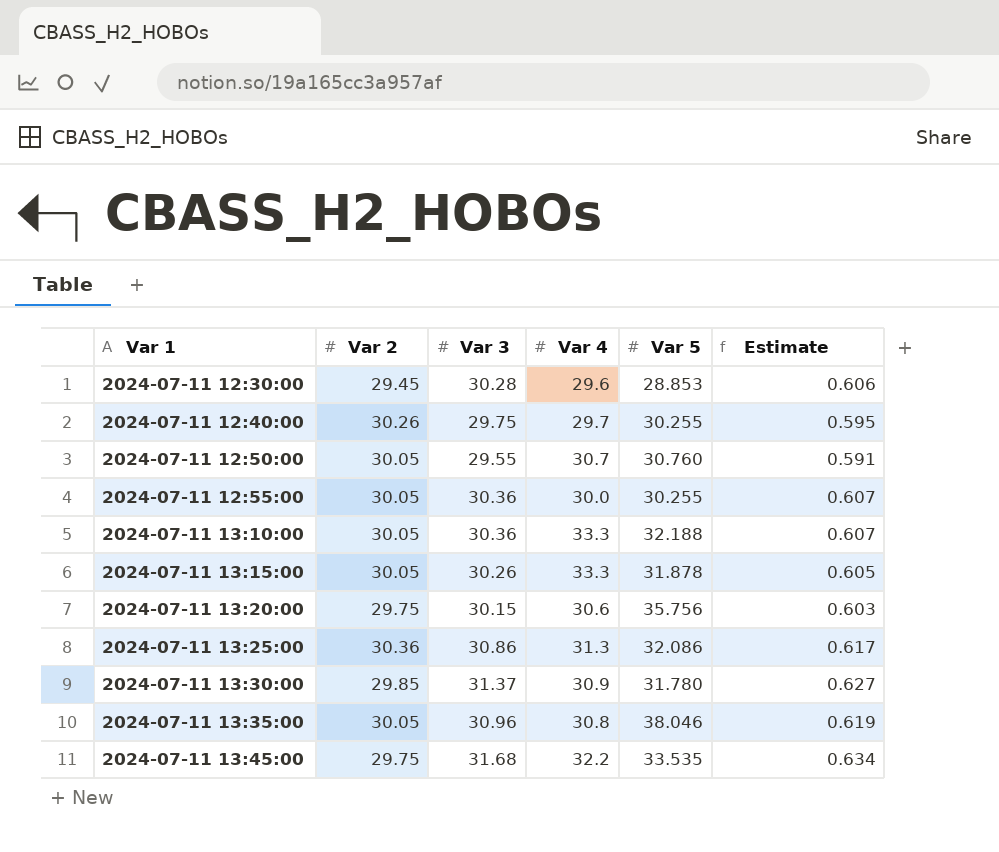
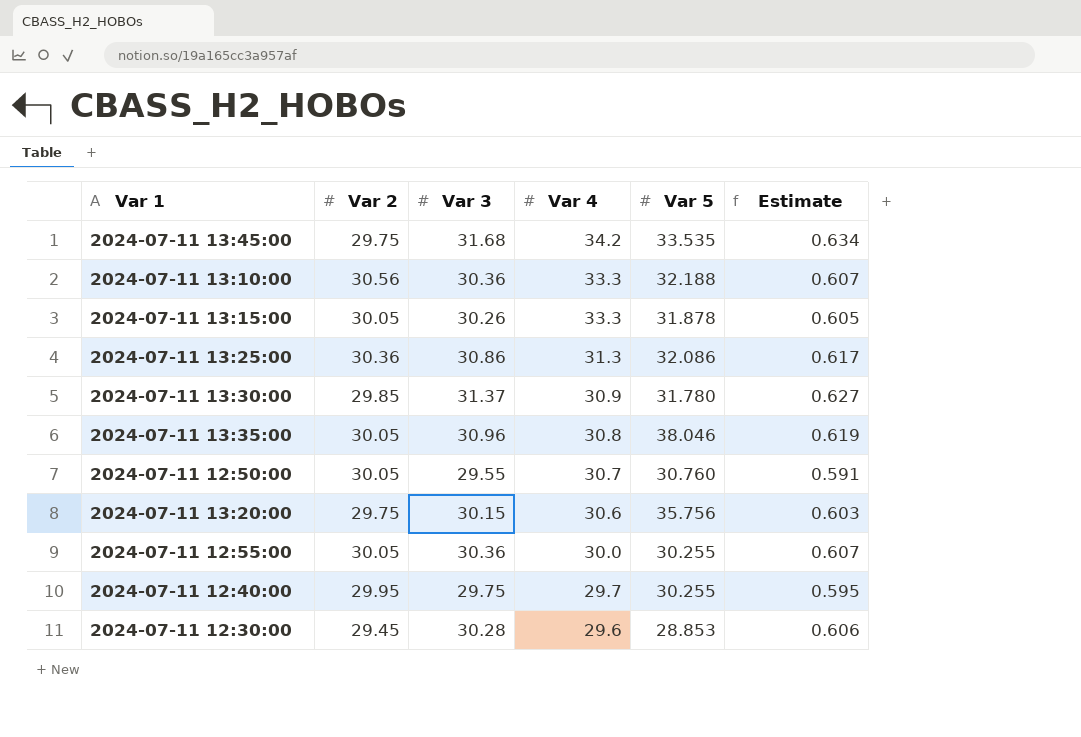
row order: Var 1 ascending -> Var 4 descending
2024-07-11 13:45:00 | Var 4: 32.2 -> 34.2
2024-07-11 13:10:00 | Var 2: 30.05 -> 30.56
2024-07-11 12:40:00 | Var 2: 30.26 -> 29.95

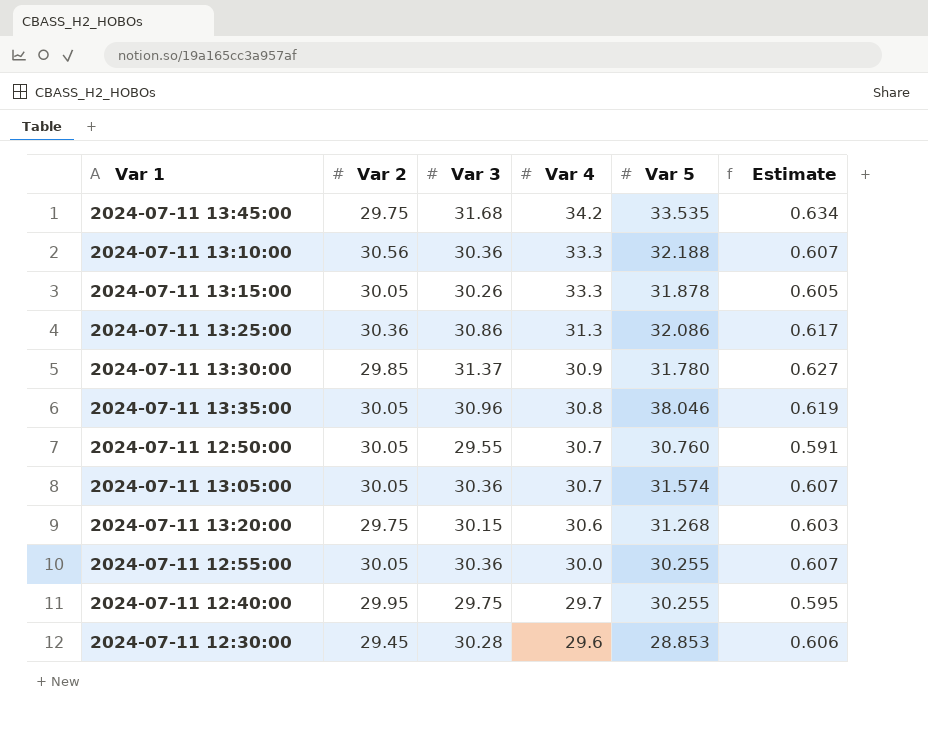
row 2024-07-11 13:05:00: none -> 30.05 | 30.36 | 30.7 | 31.574 | 0.607
2024-07-11 13:20:00 | Var 5: 35.756 -> 31.268

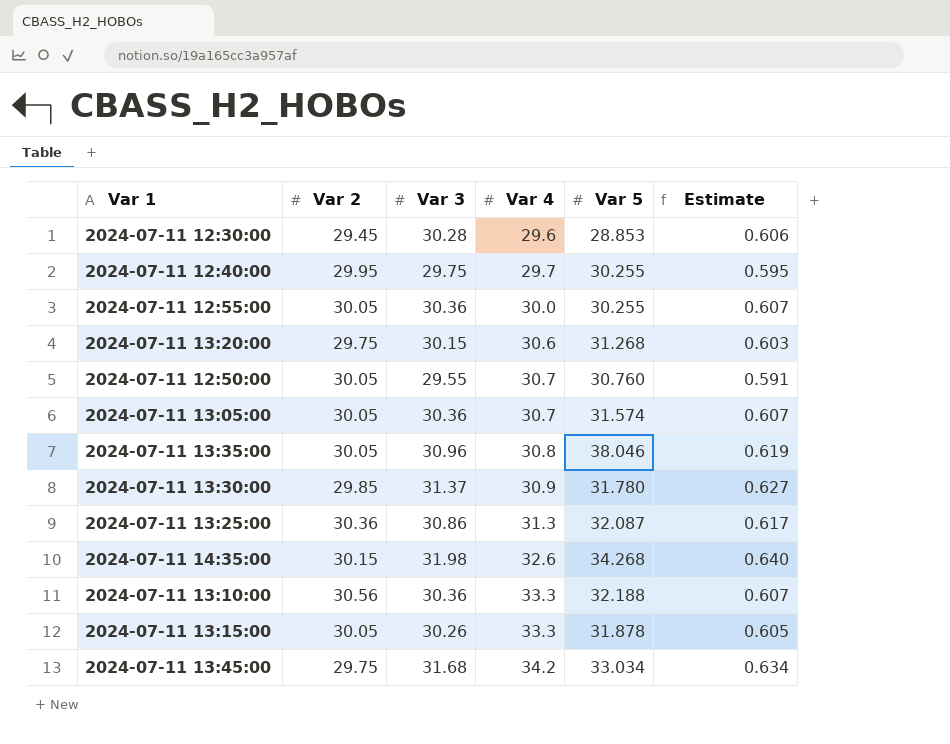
row order: Var 4 descending -> Var 4 ascending
2024-07-11 13:25:00 | Var 5: 32.086 -> 32.087
row 2024-07-11 14:35:00: none -> 30.15 | 31.98 | 32.6 | 34.268 | 0.640
2024-07-11 13:45:00 | Var 5: 33.535 -> 33.034

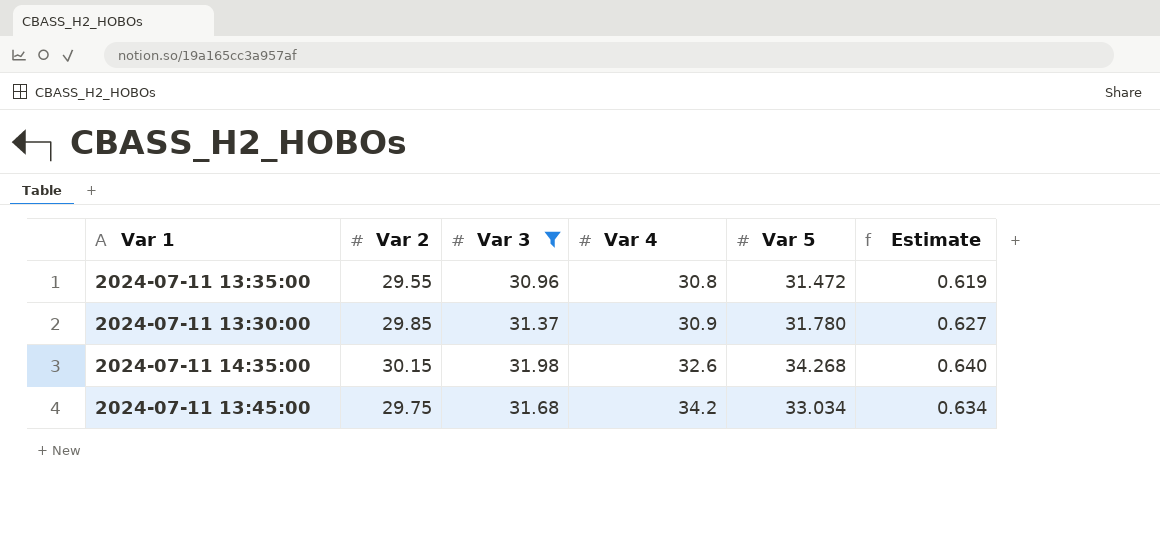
filter: none -> Var 3 >= 30.96
2024-07-11 13:35:00 | Var 2: 30.05 -> 29.55
2024-07-11 13:35:00 | Var 5: 38.046 -> 31.472

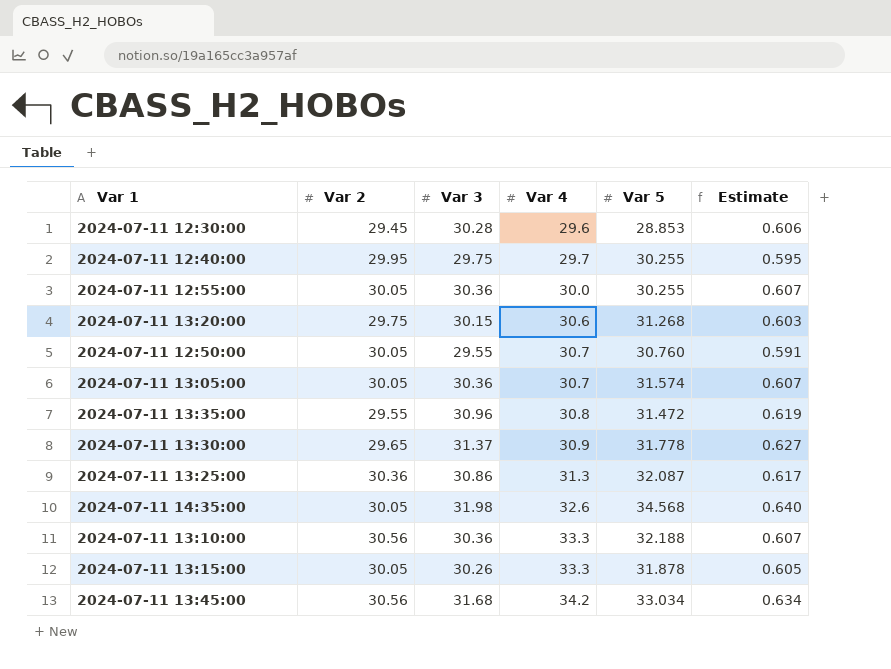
filter: Var 3 >= 30.96 -> none
2024-07-11 13:30:00 | Var 2: 29.85 -> 29.65
2024-07-11 13:30:00 | Var 5: 31.780 -> 31.778
2024-07-11 14:35:00 | Var 2: 30.15 -> 30.05
2024-07-11 14:35:00 | Var 5: 34.268 -> 34.568
2024-07-11 13:45:00 | Var 2: 29.75 -> 30.56

